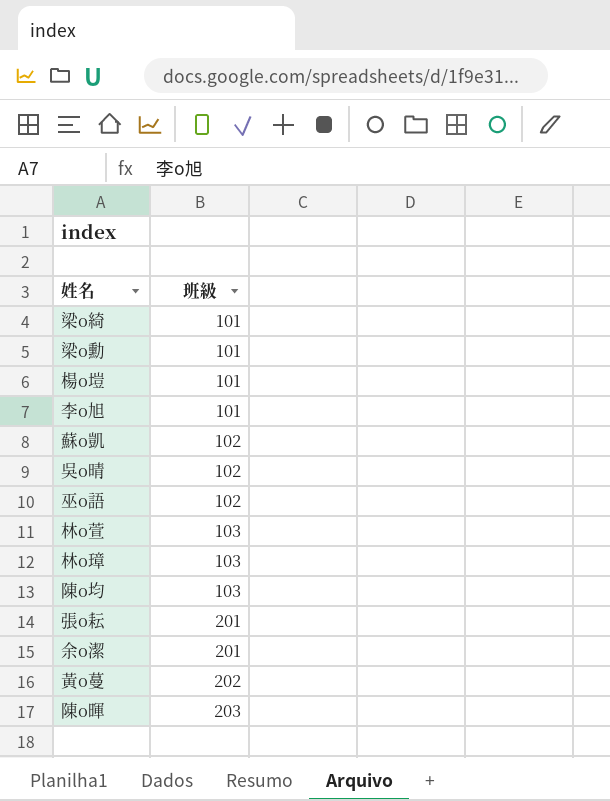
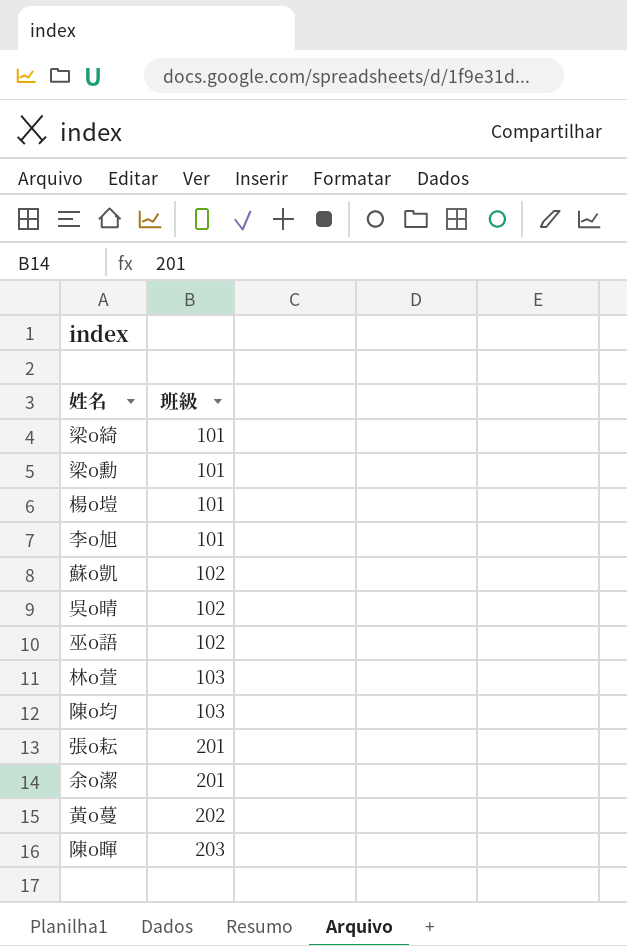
row 林o璋: 103 -> none

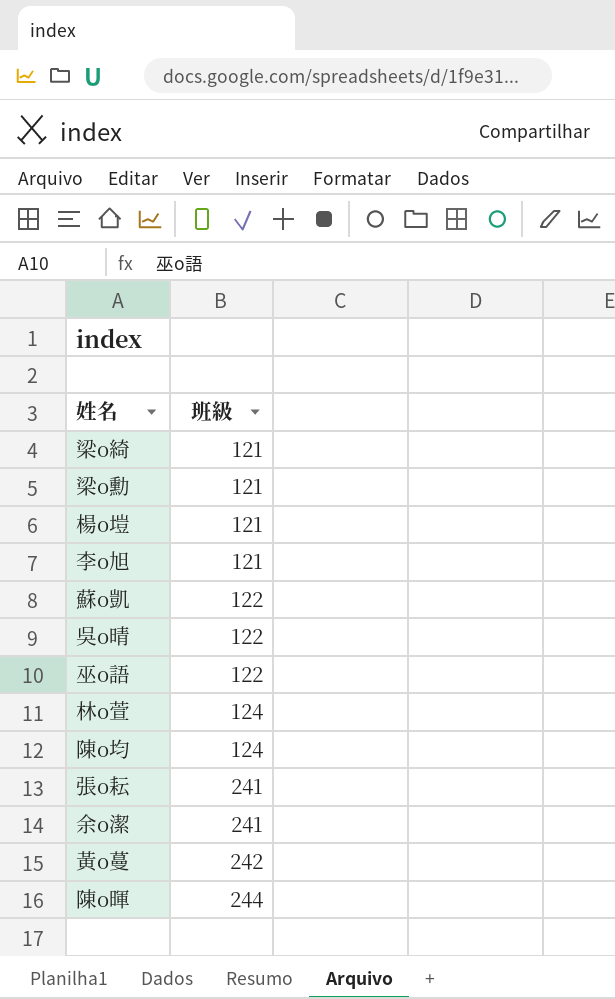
梁o綺 | 班級: 101 -> 121
梁o勳 | 班級: 101 -> 121
楊o塏 | 班級: 101 -> 121
李o旭 | 班級: 101 -> 121
蘇o凱 | 班級: 102 -> 122
吳o晴 | 班級: 102 -> 122
巫o語 | 班級: 102 -> 122
林o萱 | 班級: 103 -> 124
陳o均 | 班級: 103 -> 124
張o耘 | 班級: 201 -> 241
余o潔 | 班級: 201 -> 241
黃o蔓 | 班級: 202 -> 242
陳o暉 | 班級: 203 -> 244

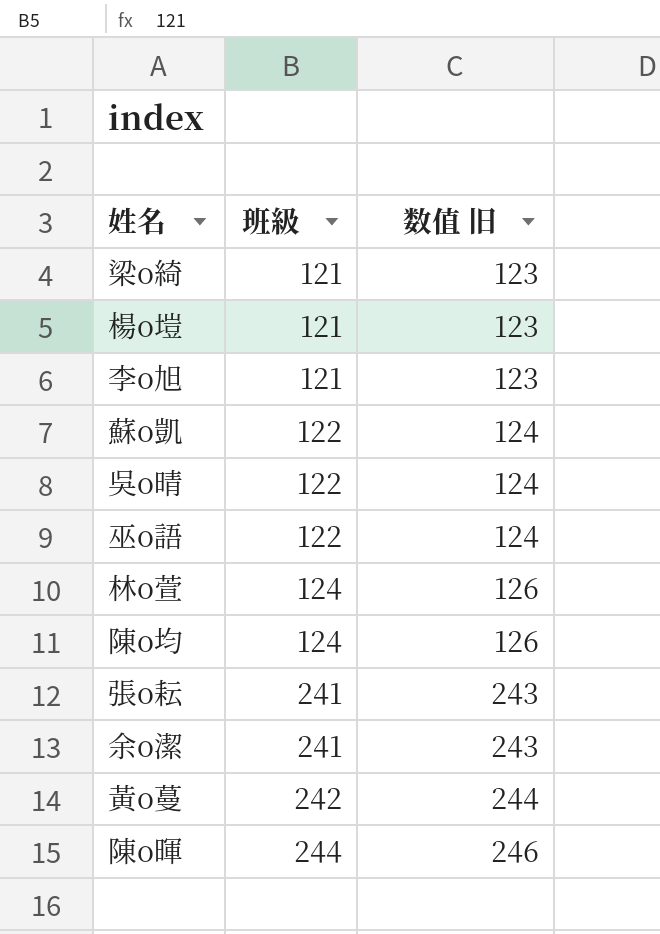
column 数值 旧 | formula: none -> [班級] + 2
row 梁o勳: 121 -> none

